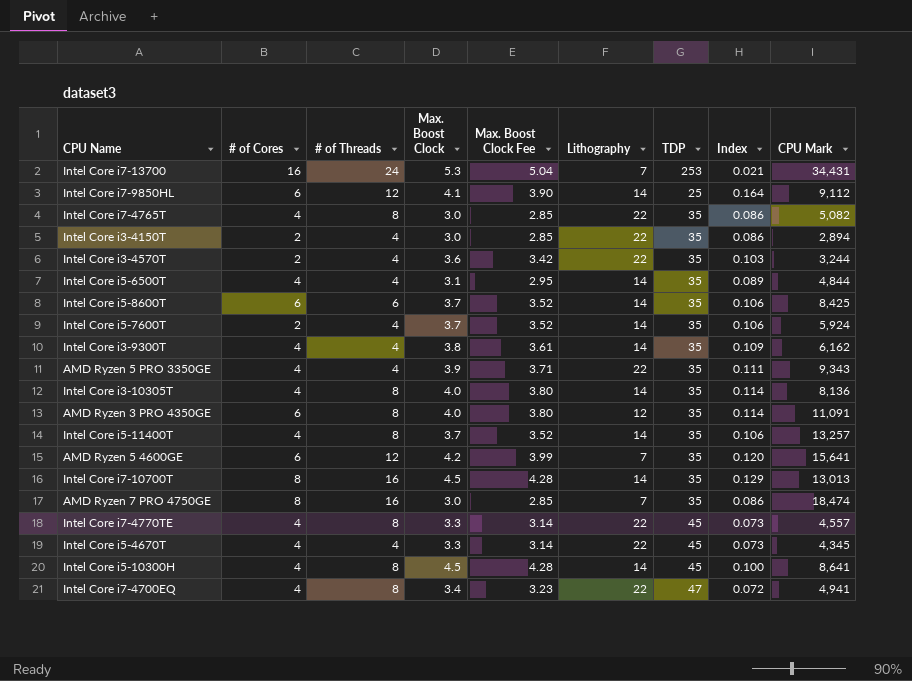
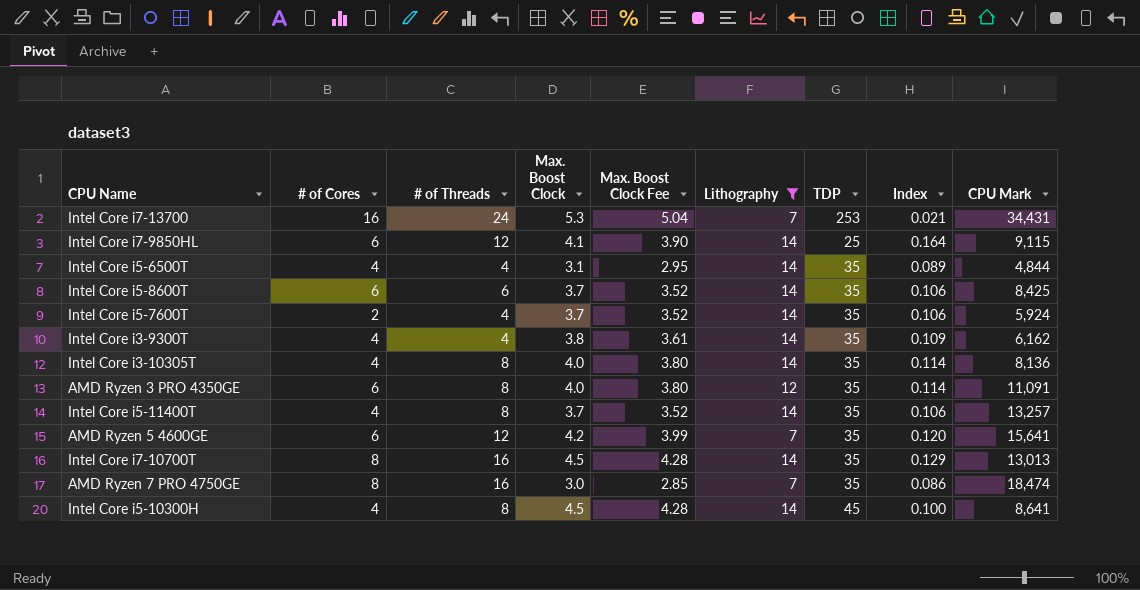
filter: none -> Lithography != 22
Intel Core i7-9850HL | CPU Mark: 9,112 -> 9,115

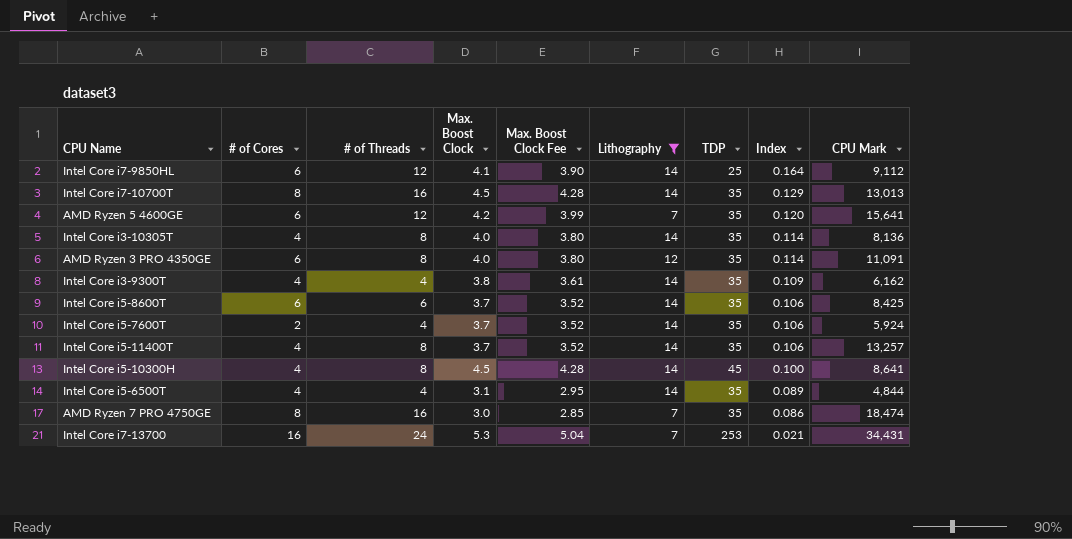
row order: none -> Index descending
Intel Core i7-9850HL | CPU Mark: 9,115 -> 9,112

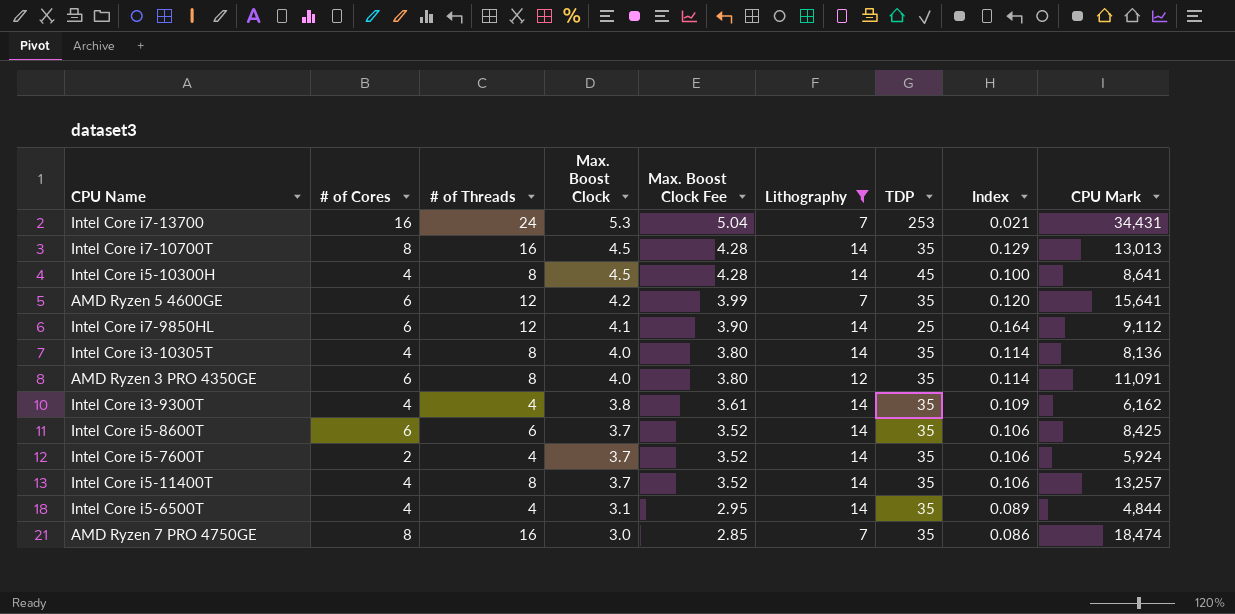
row order: Index descending -> Max. Boost Clock descending

